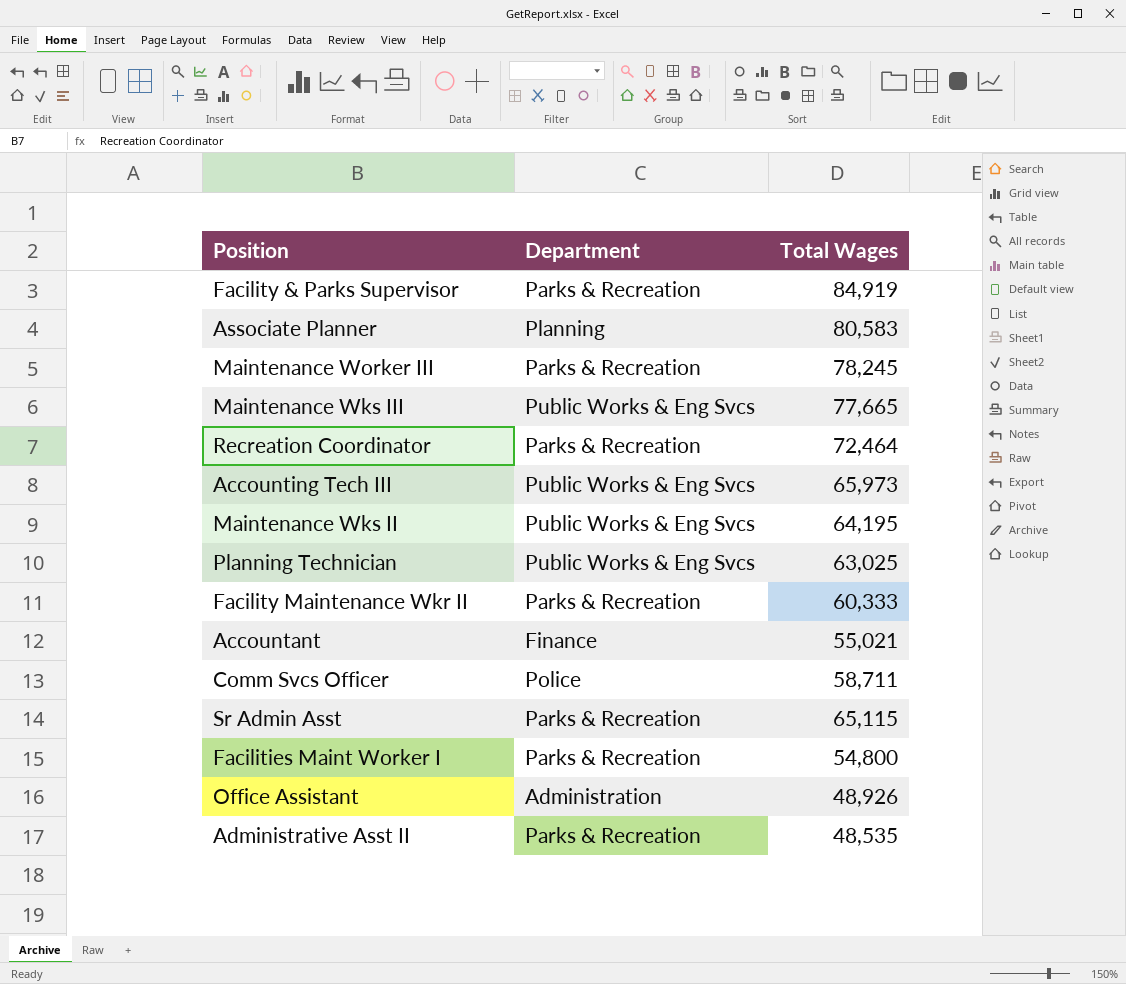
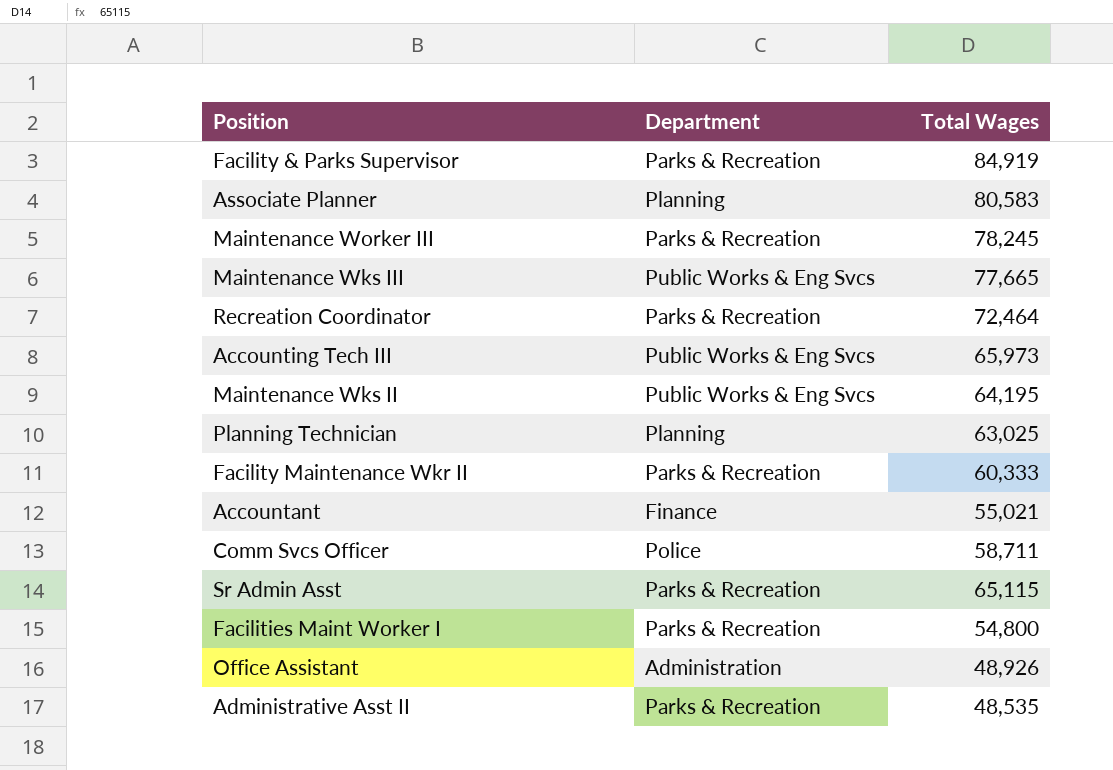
Planning Technician | Department: Public Works & Eng Svcs -> Planning

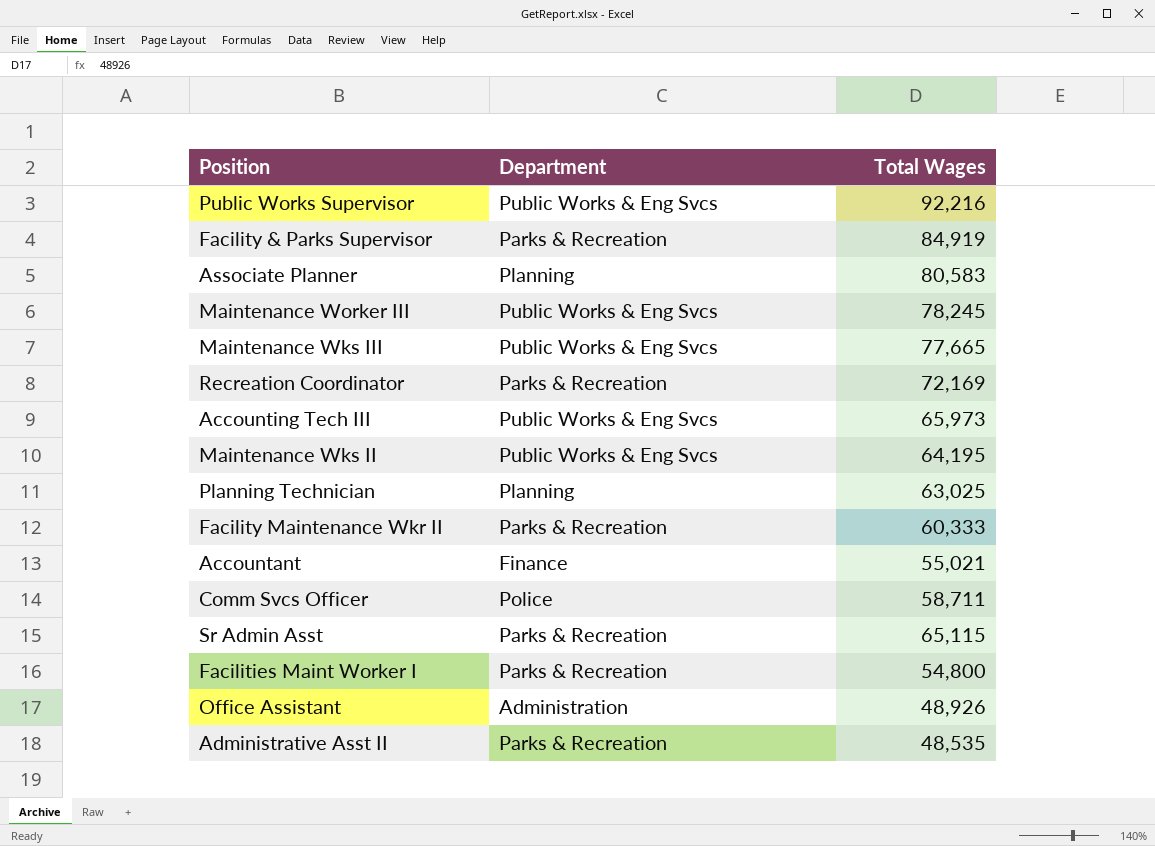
row Public Works Supervisor: none -> Public Works & Eng Svcs | 92,216
Maintenance Worker III | Department: Parks & Recreation -> Public Works & Eng Svcs
Recreation Coordinator | Total Wages: 72,464 -> 72,169

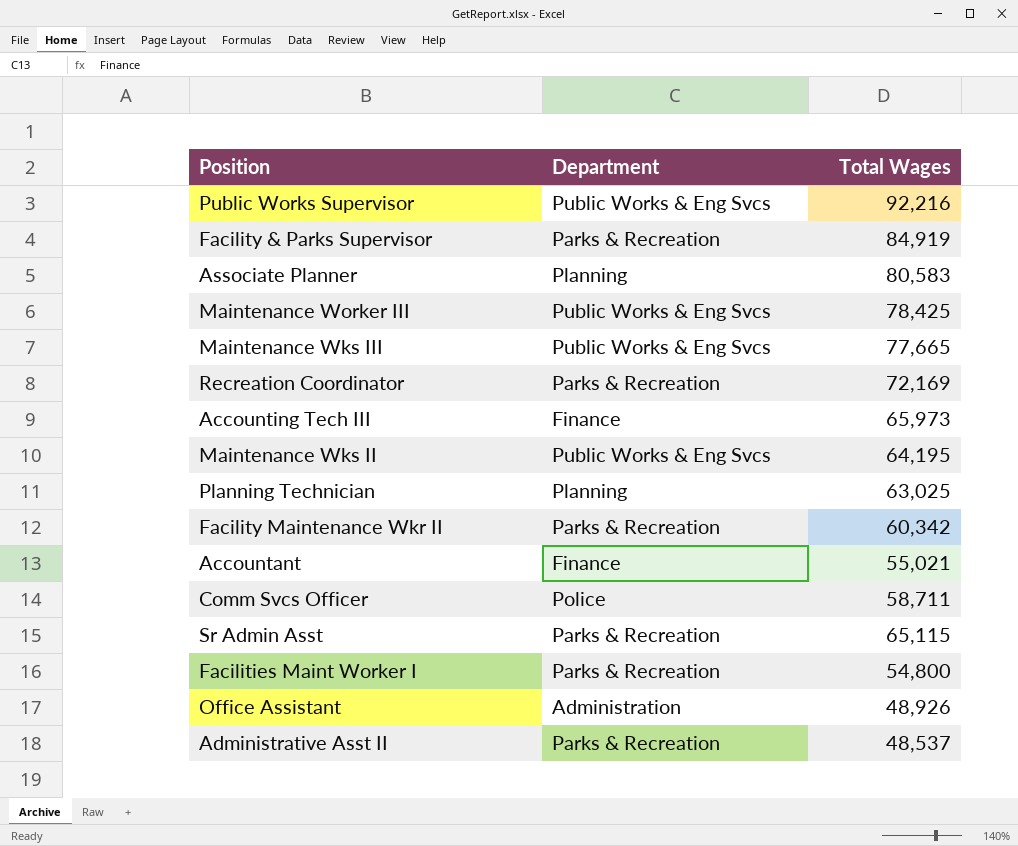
Maintenance Worker III | Total Wages: 78,245 -> 78,425
Accounting Tech III | Department: Public Works & Eng Svcs -> Finance
Facility Maintenance Wkr II | Total Wages: 60,333 -> 60,342
Administrative Asst II | Total Wages: 48,535 -> 48,537

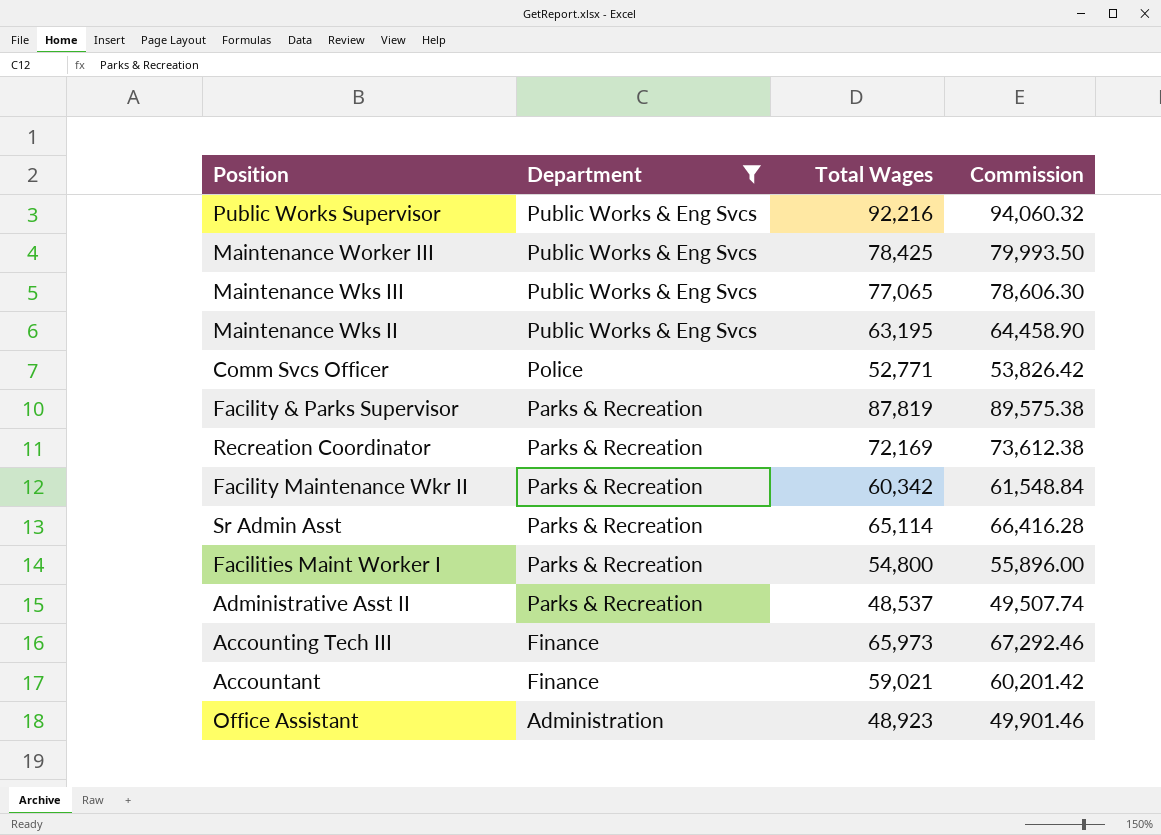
filter: none -> Department != Planning
row order: none -> Department descending
column Commission | formula: none -> [Total Wages] * 1.02
Maintenance Wks III | Total Wages: 77,665 -> 77,065
Maintenance Wks II | Total Wages: 64,195 -> 63,195
Comm Svcs Officer | Total Wages: 58,711 -> 52,771
Facility & Parks Supervisor | Total Wages: 84,919 -> 87,819
Sr Admin Asst | Total Wages: 65,115 -> 65,114
Accountant | Total Wages: 55,021 -> 59,021
Office Assistant | Total Wages: 48,926 -> 48,923

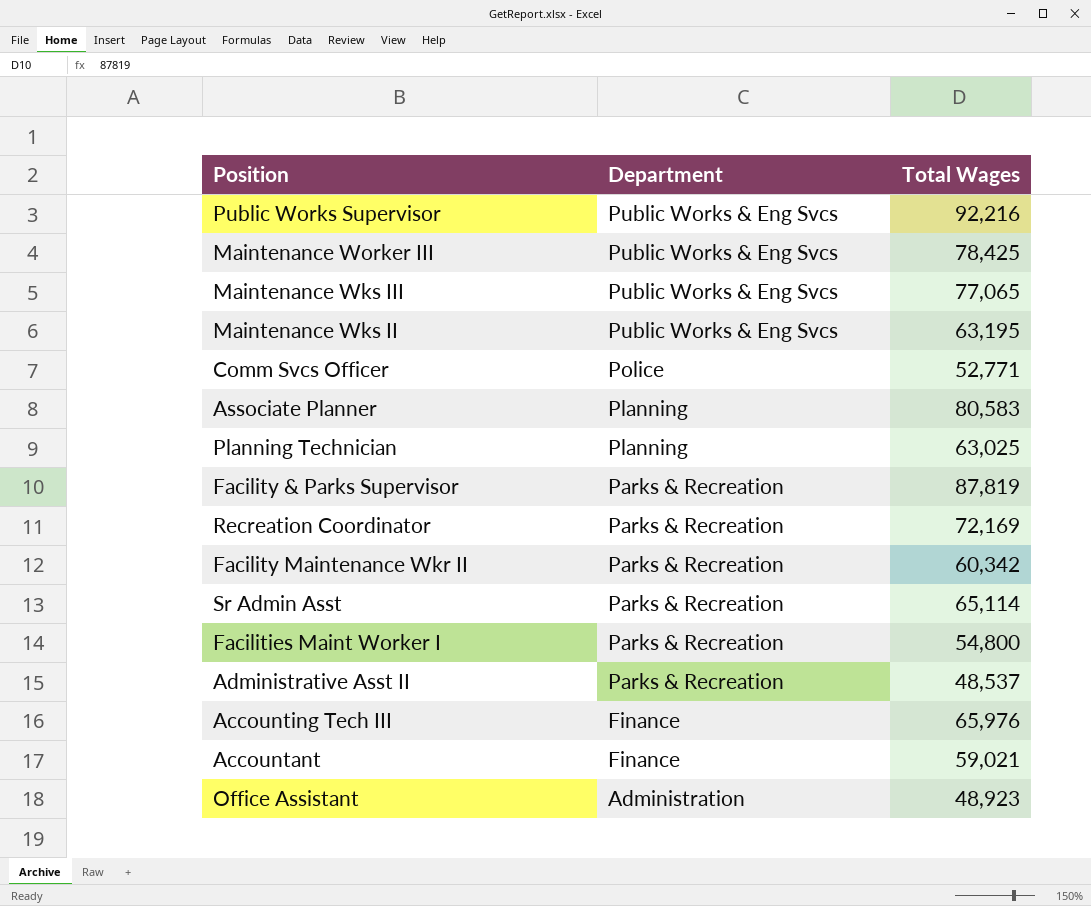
filter: Department != Planning -> none
column Commission | formula: [Total Wages] * 1.02 -> none
Accounting Tech III | Total Wages: 65,973 -> 65,976

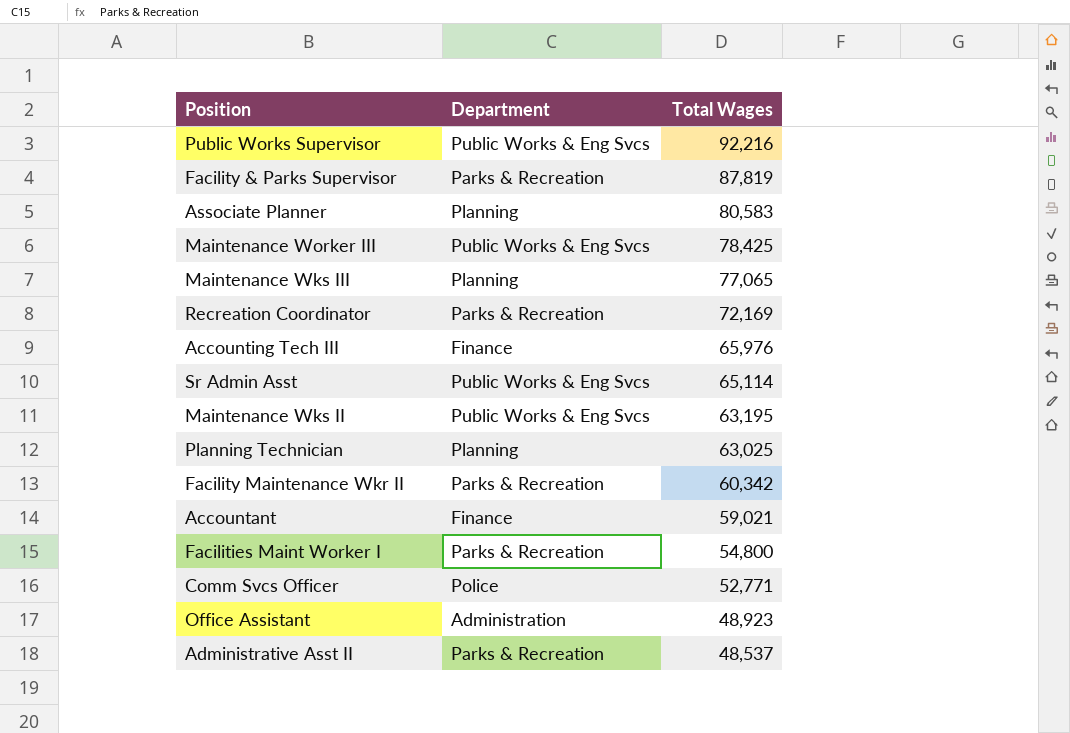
row order: Department descending -> Total Wages descending
Maintenance Wks III | Department: Public Works & Eng Svcs -> Planning
Sr Admin Asst | Department: Parks & Recreation -> Public Works & Eng Svcs

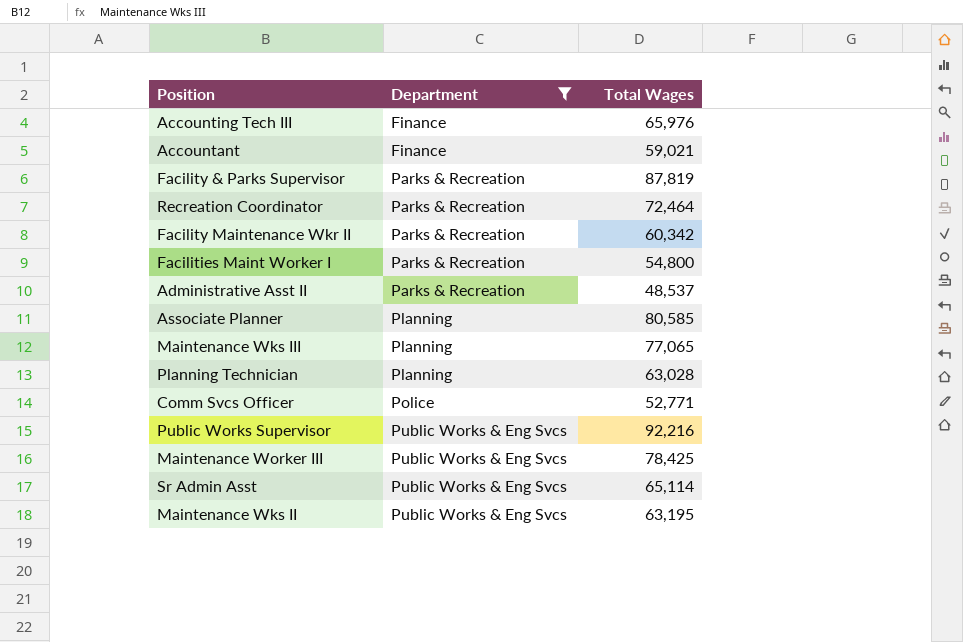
filter: none -> Department != Administration
row order: Total Wages descending -> Department ascending
Recreation Coordinator | Total Wages: 72,169 -> 72,464
Associate Planner | Total Wages: 80,583 -> 80,585
Planning Technician | Total Wages: 63,025 -> 63,028

